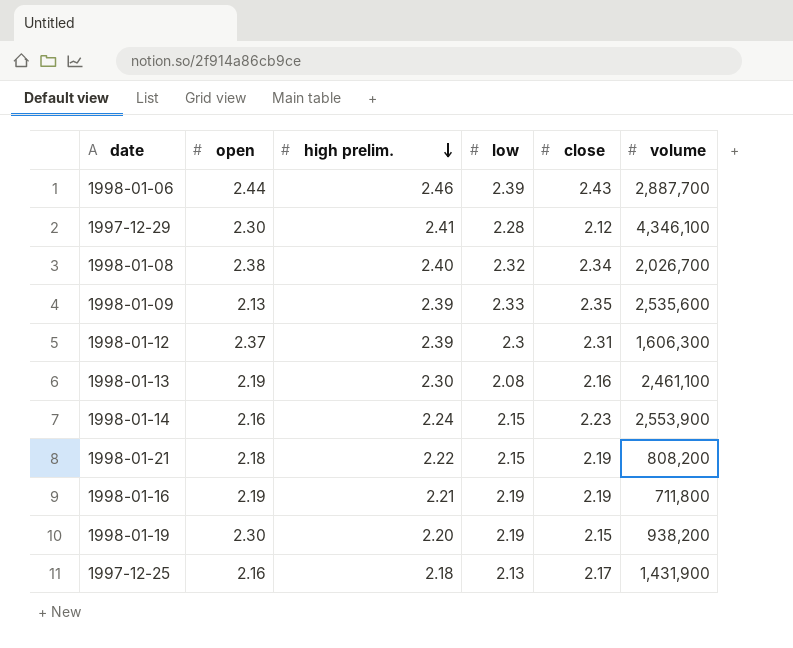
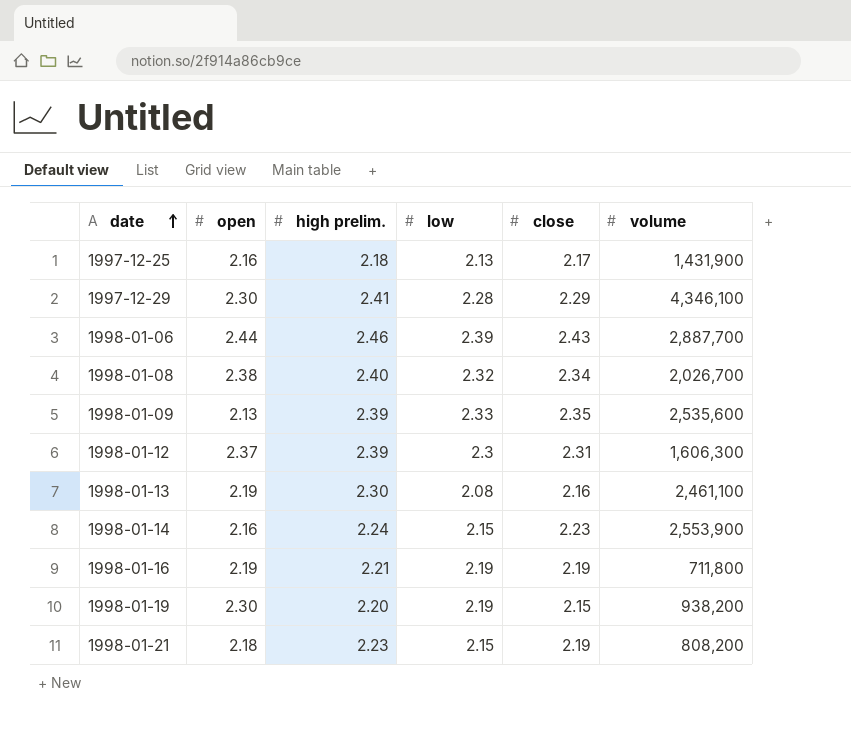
row order: high prelim. descending -> date ascending
1997-12-29 | close: 2.12 -> 2.29
1998-01-21 | high prelim.: 2.22 -> 2.23

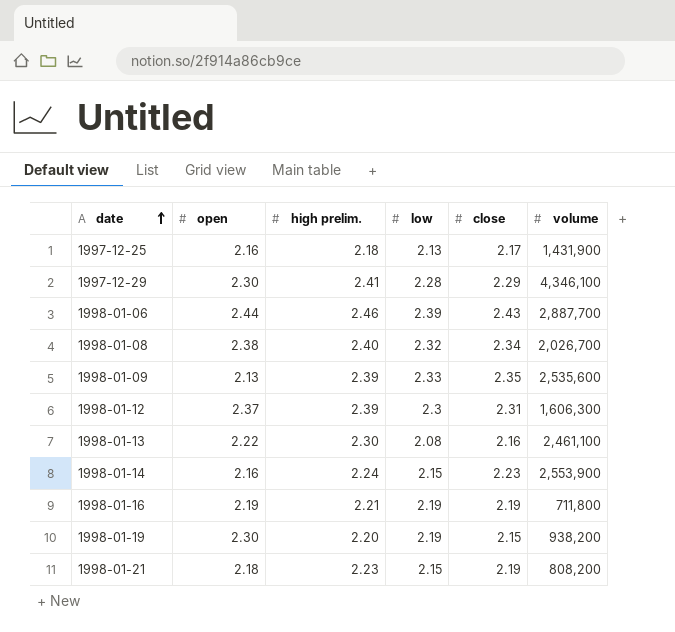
1998-01-13 | open: 2.19 -> 2.22

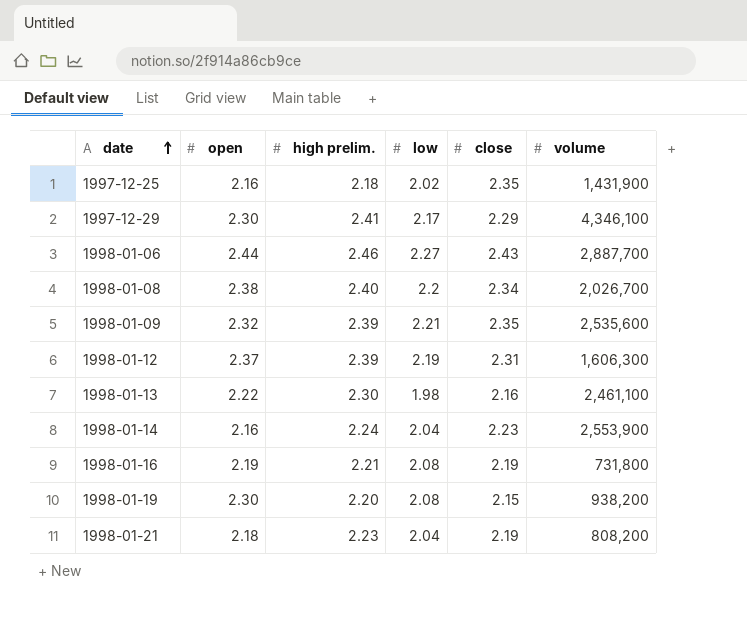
1997-12-25 | low: 2.13 -> 2.02
1997-12-25 | close: 2.17 -> 2.35
1997-12-29 | low: 2.28 -> 2.17
1998-01-06 | low: 2.39 -> 2.27
1998-01-08 | low: 2.32 -> 2.2
1998-01-09 | open: 2.13 -> 2.32
1998-01-09 | low: 2.33 -> 2.21
1998-01-12 | low: 2.3 -> 2.19
1998-01-13 | low: 2.08 -> 1.98
1998-01-14 | low: 2.15 -> 2.04
1998-01-16 | low: 2.19 -> 2.08
1998-01-16 | volume: 711,800 -> 731,800
1998-01-19 | low: 2.19 -> 2.08
1998-01-21 | low: 2.15 -> 2.04

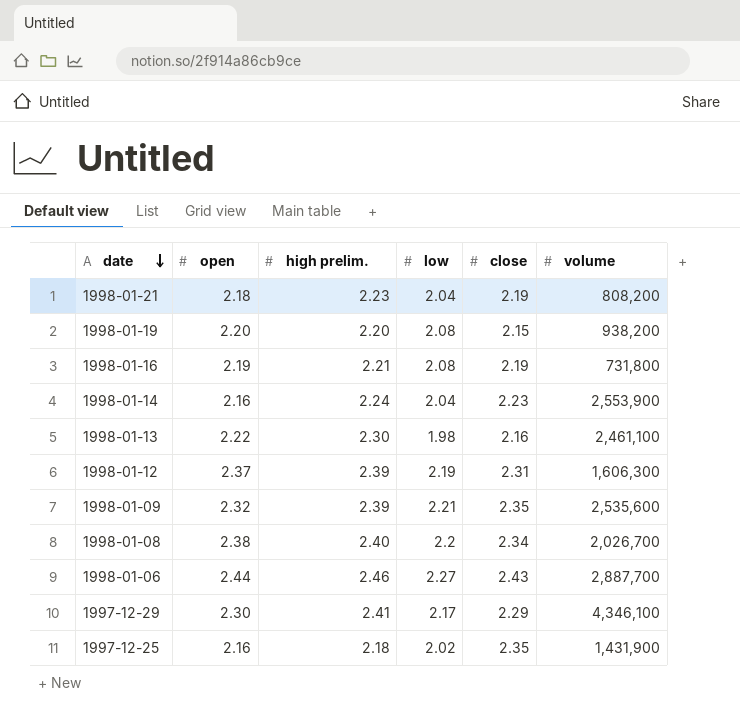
row order: date ascending -> date descending
1998-01-19 | open: 2.30 -> 2.20

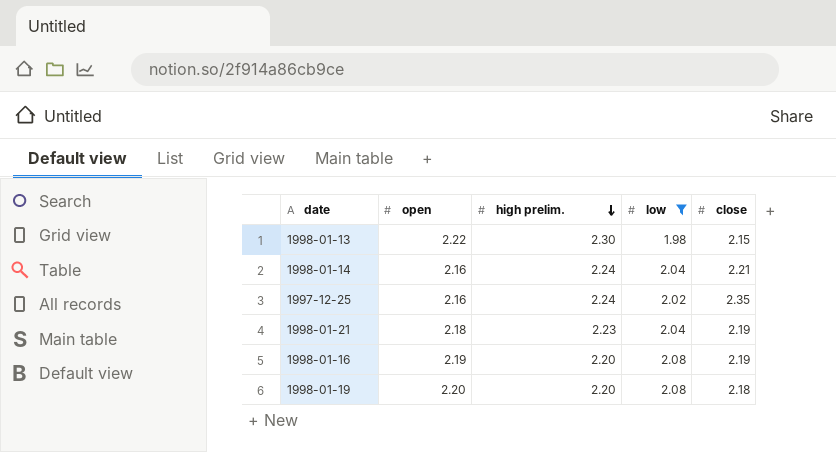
filter: none -> low <= 2.08
row order: date descending -> high prelim. descending
column volume | position: 6 -> none
1998-01-13 | close: 2.16 -> 2.15
1998-01-14 | close: 2.23 -> 2.21
1997-12-25 | high prelim.: 2.18 -> 2.24
1998-01-16 | high prelim.: 2.21 -> 2.20
1998-01-19 | close: 2.15 -> 2.18

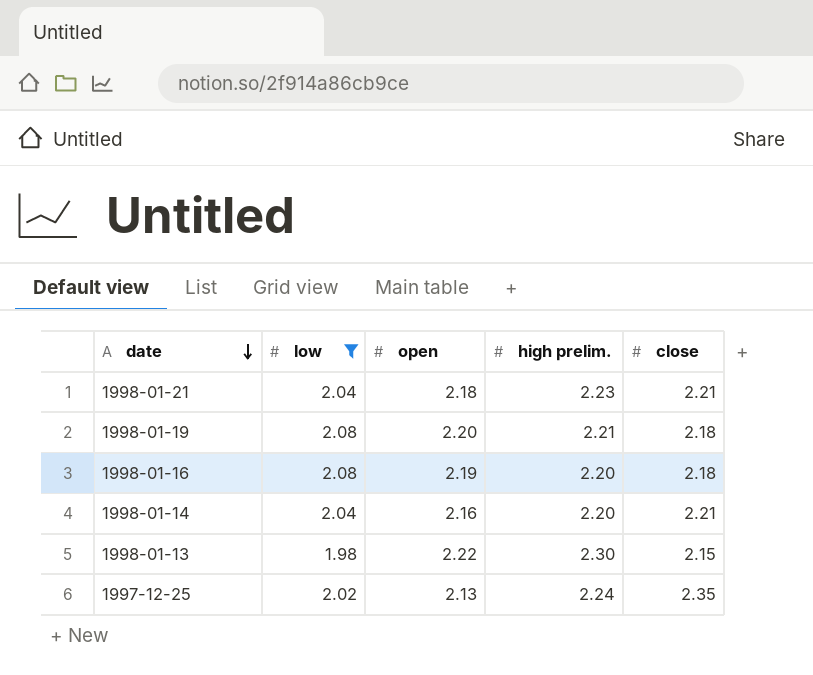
row order: high prelim. descending -> date descending
column low | position: 4 -> 2
1998-01-21 | close: 2.19 -> 2.21
1998-01-19 | high prelim.: 2.20 -> 2.21
1998-01-16 | close: 2.19 -> 2.18
1998-01-14 | high prelim.: 2.24 -> 2.20
1997-12-25 | open: 2.16 -> 2.13

